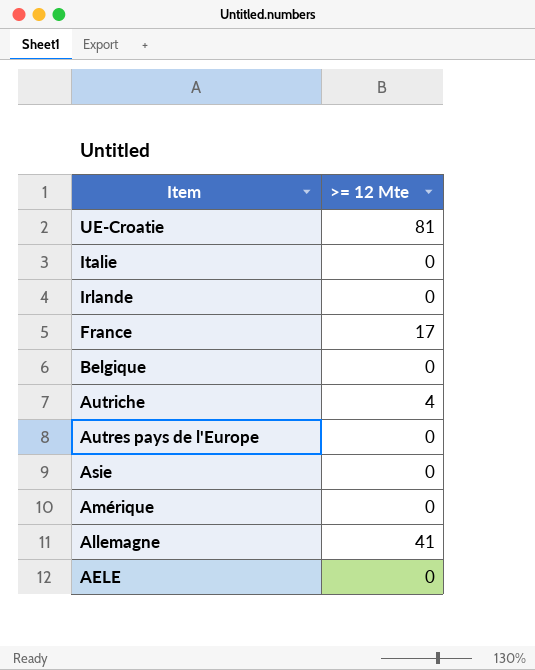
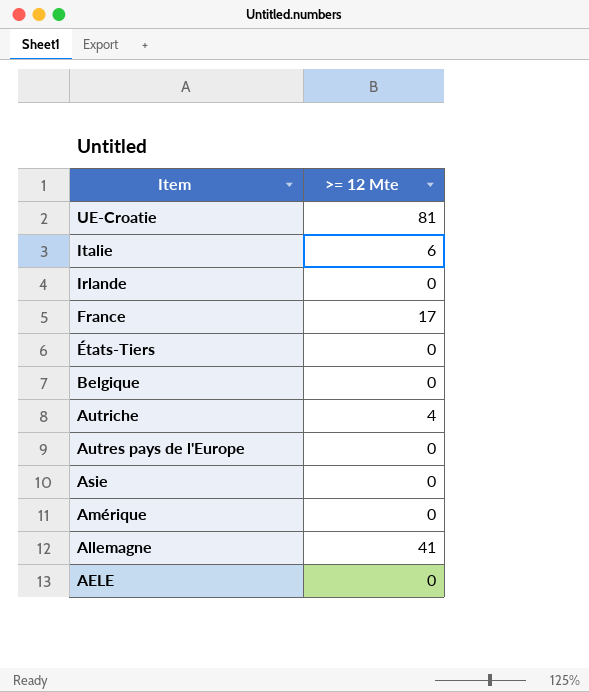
Italie | >= 12 Mte: 0 -> 6
row États-Tiers: none -> 0

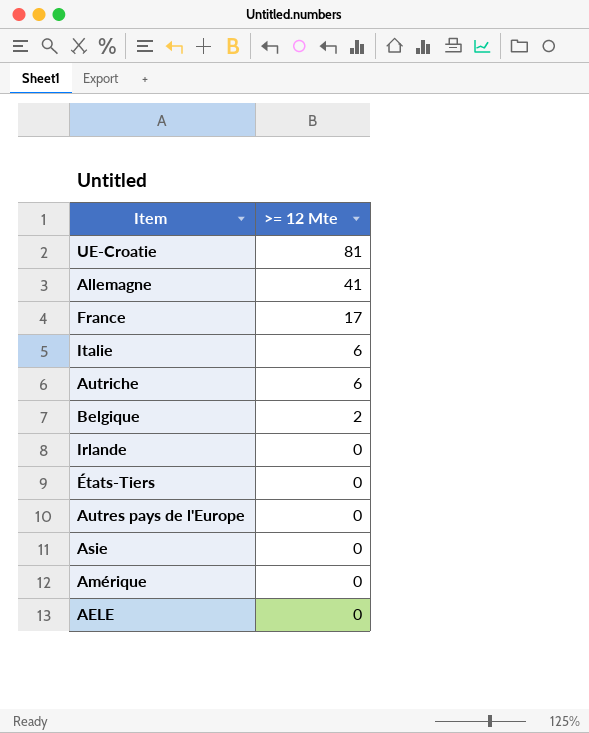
row order: Item descending -> >= 12 Mte descending
Autriche | >= 12 Mte: 4 -> 6
Belgique | >= 12 Mte: 0 -> 2

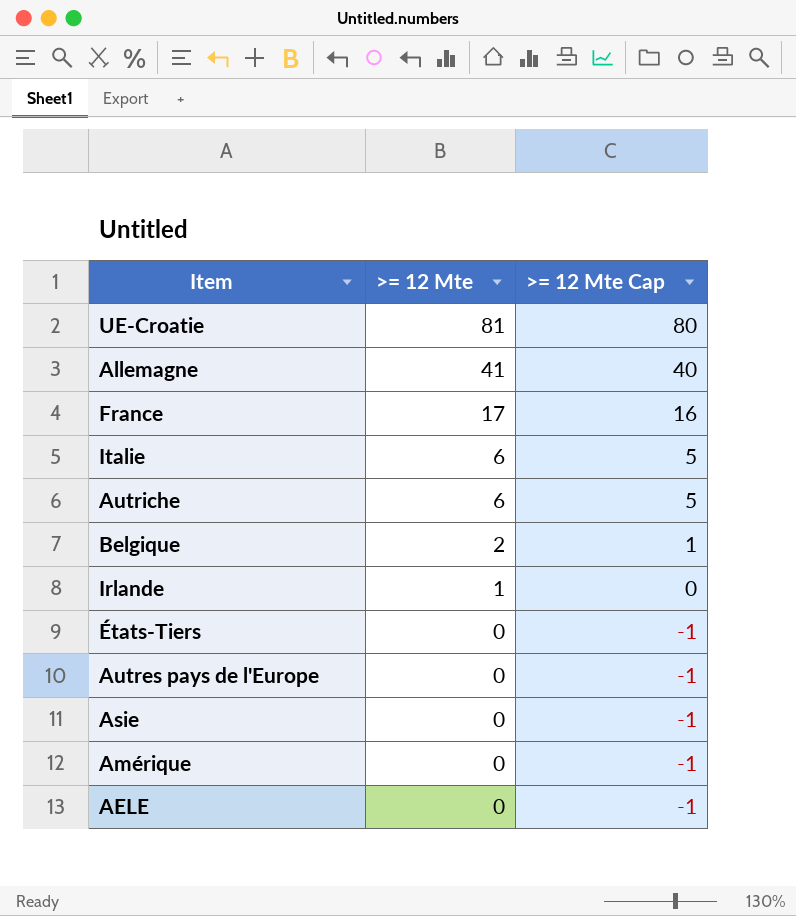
column >= 12 Mte Cap | formula: none -> [>= 12 Mte] - 1
Irlande | >= 12 Mte: 0 -> 1

